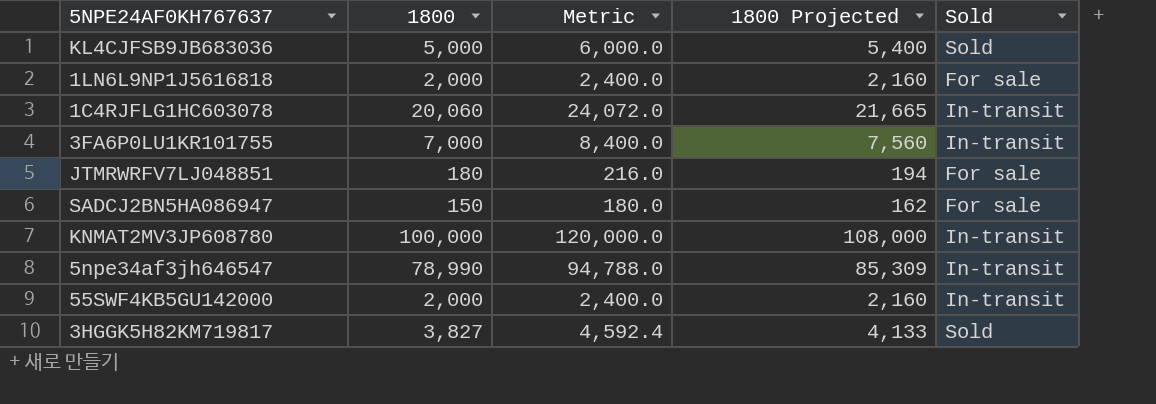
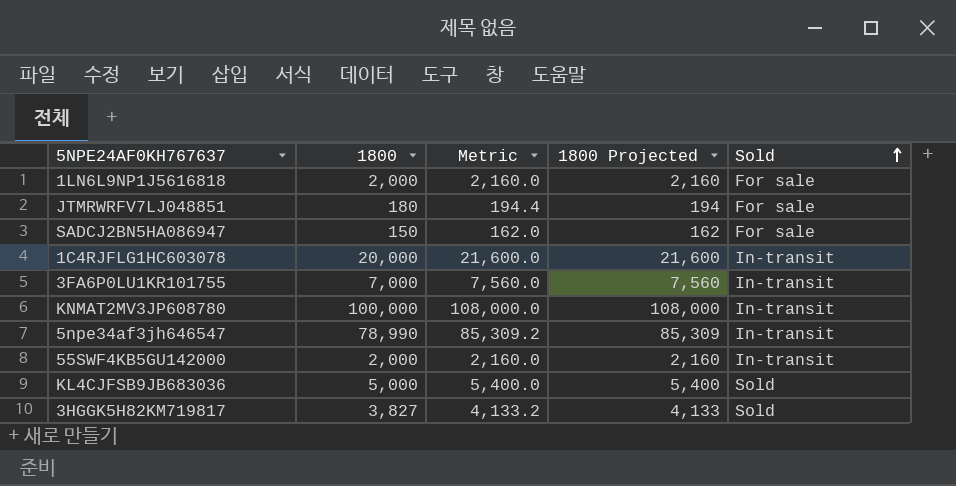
row order: none -> Sold ascending
column Metric | formula: [1800] * 1.2 -> [1800] * 1.08
1C4RJFLG1HC603078 | 1800: 20,060 -> 20,000
1C4RJFLG1HC603078 | 1800 Projected: 21,665 -> 21,600

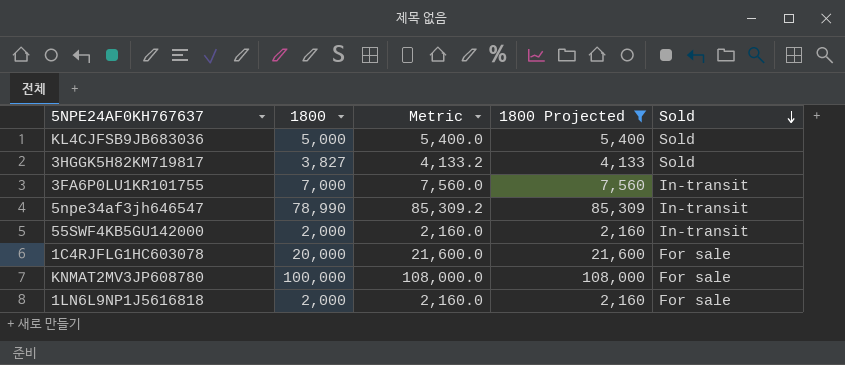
filter: none -> 1800 Projected >= 2,160
row order: Sold ascending -> Sold descending
1C4RJFLG1HC603078 | Sold: In-transit -> For sale
KNMAT2MV3JP608780 | Sold: In-transit -> For sale

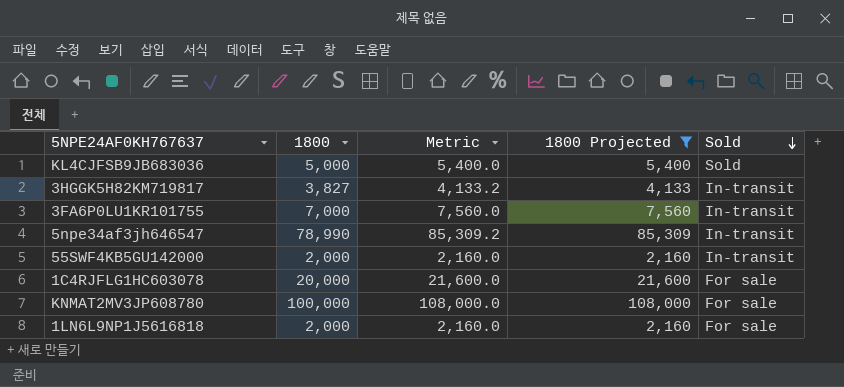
3HGGK5H82KM719817 | Sold: Sold -> In-transit

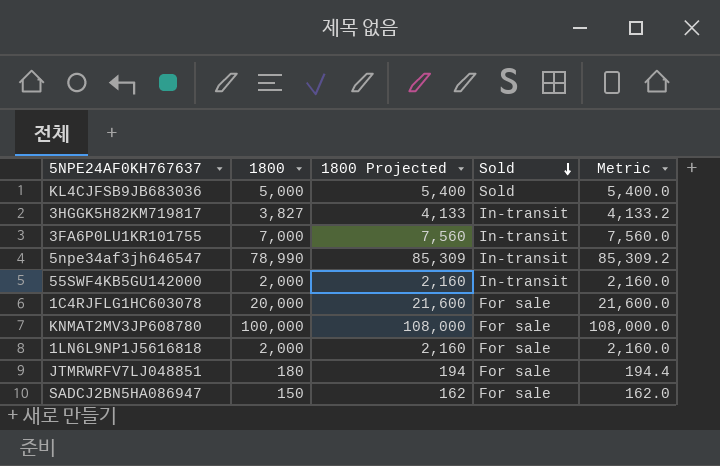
filter: 1800 Projected >= 2,160 -> none
column Metric | position: 3 -> 5

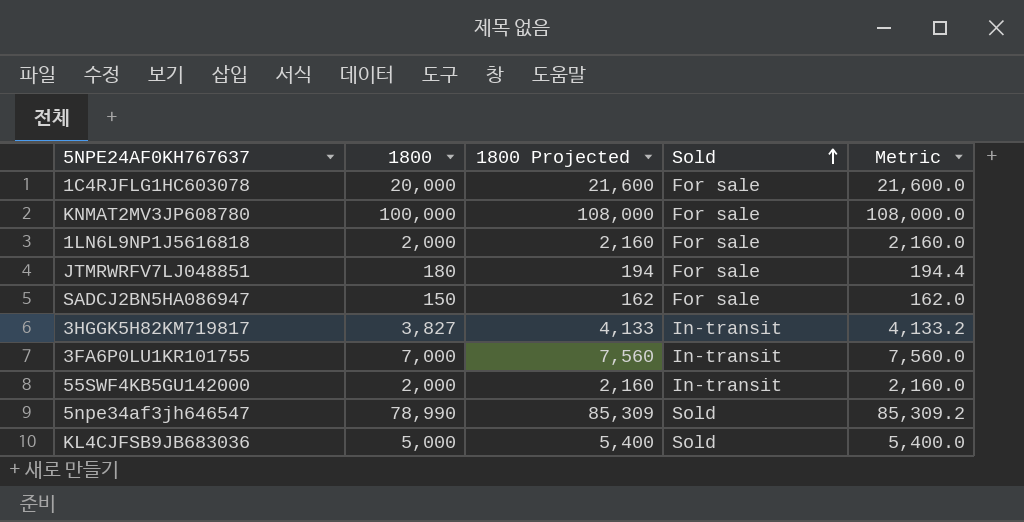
row order: Sold descending -> Sold ascending
5npe34af3jh646547 | Sold: In-transit -> Sold

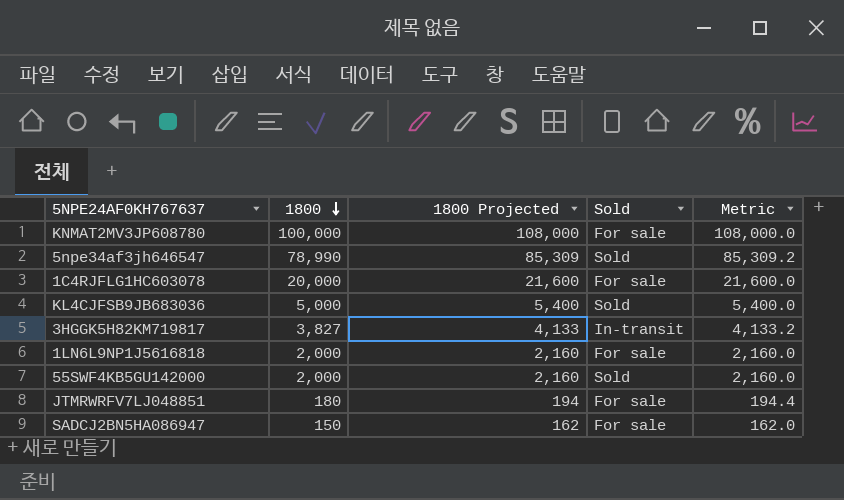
row order: Sold ascending -> 1800 descending
row 3FA6P0LU1KR101755: 7,000 | 7,560 | In-transit | 7,560.0 -> none
55SWF4KB5GU142000 | Sold: In-transit -> Sold

